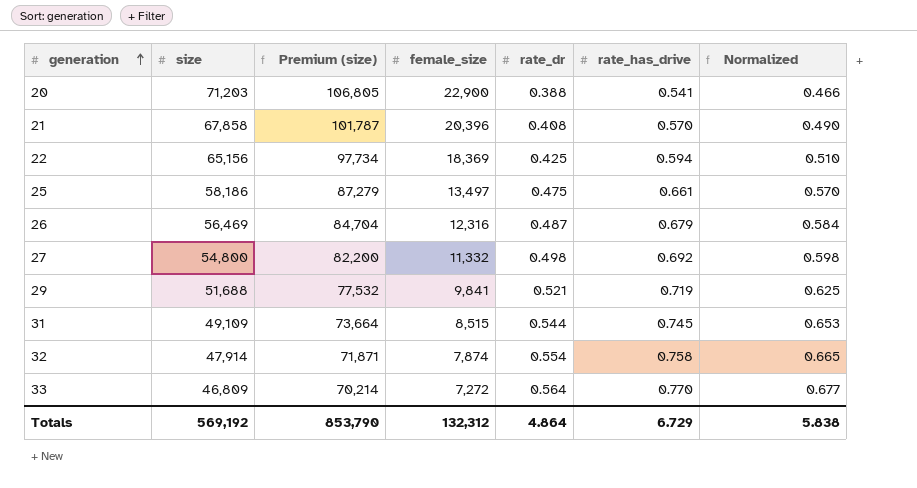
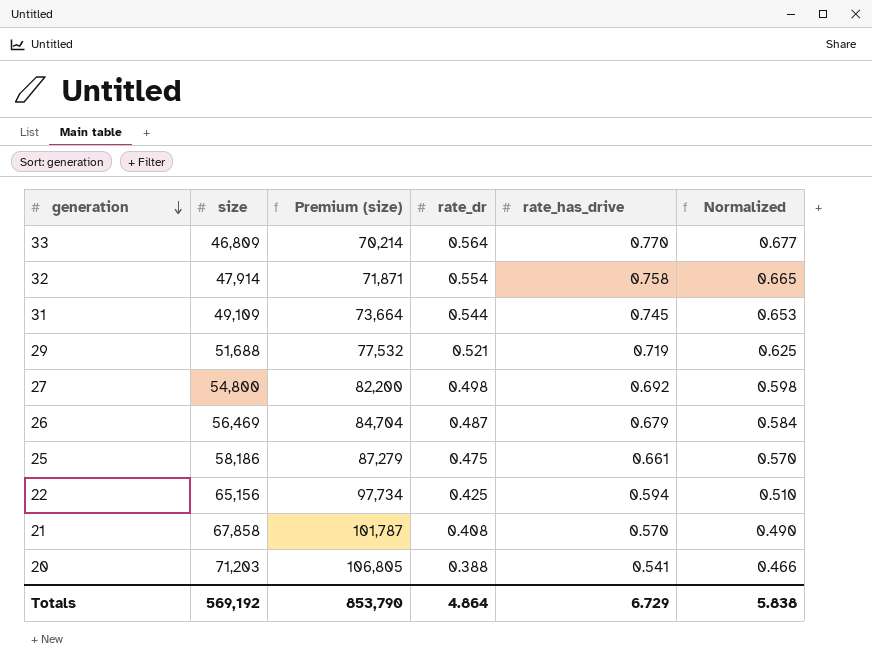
row order: generation ascending -> generation descending
column female_size | position: 4 -> none

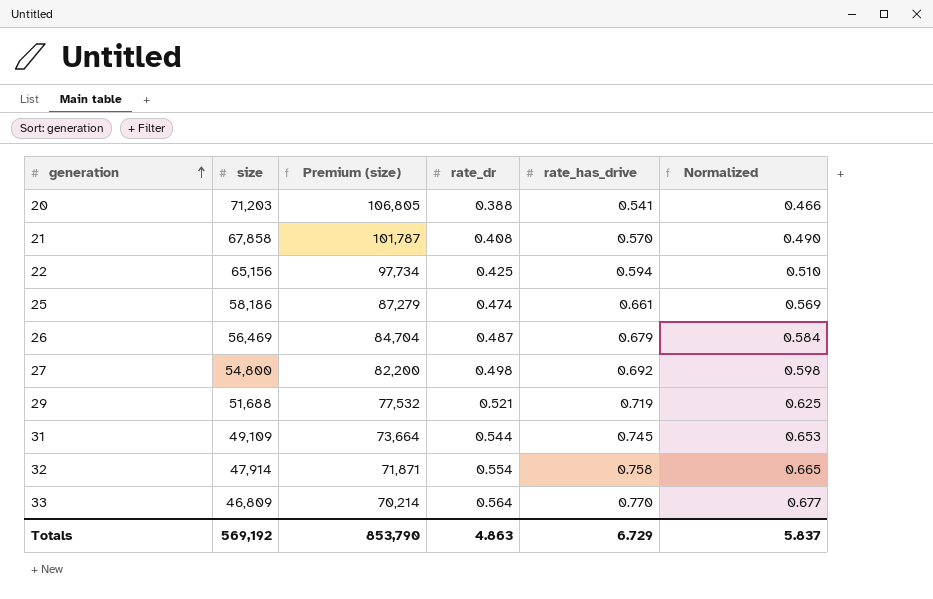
row order: generation descending -> generation ascending
25 | rate_dr: 0.475 -> 0.474
25 | Normalized: 0.570 -> 0.569
Totals | rate_dr: 4.864 -> 4.863
Totals | Normalized: 5.838 -> 5.837

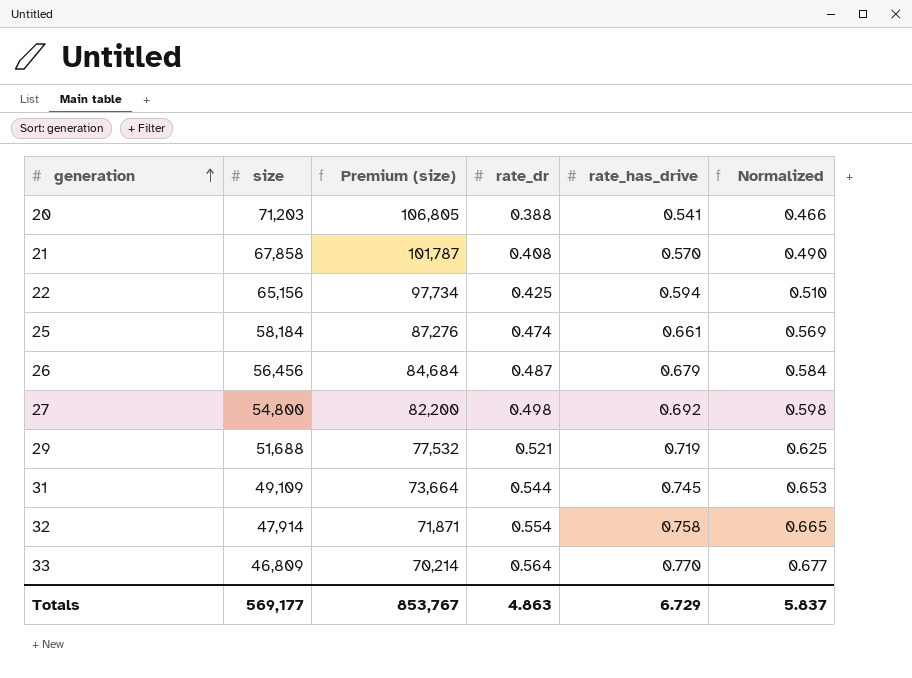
25 | size: 58,186 -> 58,184
25 | Premium (size): 87,279 -> 87,276
26 | size: 56,469 -> 56,456
26 | Premium (size): 84,704 -> 84,684
Totals | size: 569,192 -> 569,177
Totals | Premium (size): 853,790 -> 853,767

